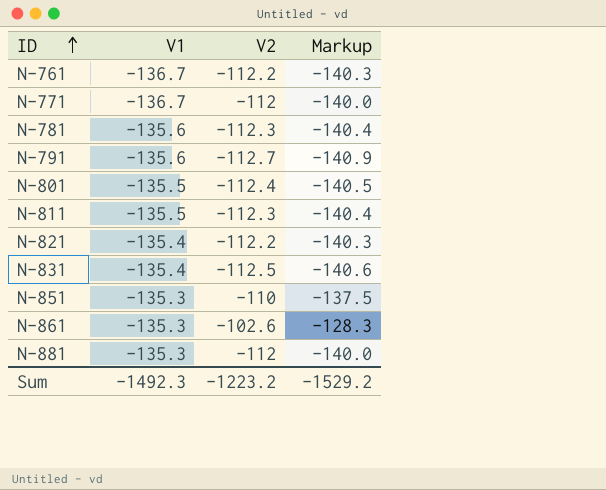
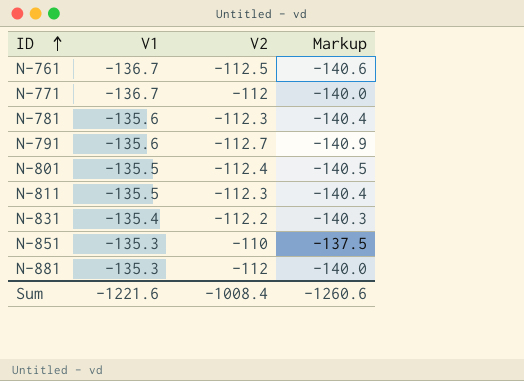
row N-821: -135.4 | -112.2 | -140.3 -> none
row N-861: -135.3 | -102.6 | -128.3 -> none
N-761 | V2: -112.2 -> -112.5
N-761 | Markup: -140.3 -> -140.6
N-831 | V2: -112.5 -> -112.2
N-831 | Markup: -140.6 -> -140.3
Sum | V1: -1492.3 -> -1221.6
Sum | V2: -1223.2 -> -1008.4
Sum | Markup: -1529.2 -> -1260.6

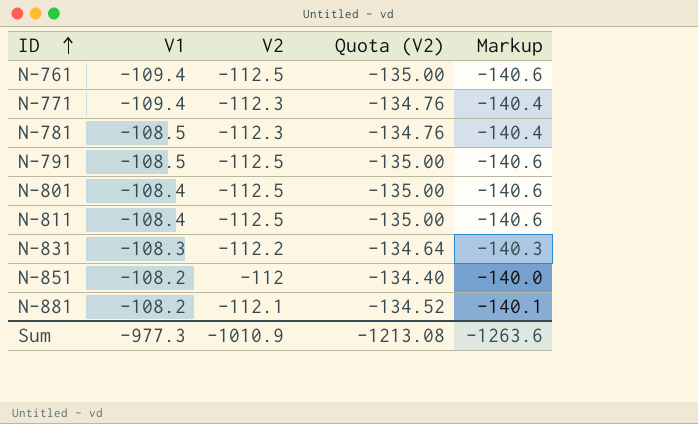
column Quota (V2) | formula: none -> [V2] * 1.2
N-761 | V1: -136.7 -> -109.4
N-771 | V1: -136.7 -> -109.4
N-771 | V2: -112 -> -112.3
N-771 | Markup: -140.0 -> -140.4
N-781 | V1: -135.6 -> -108.5
N-791 | V1: -135.6 -> -108.5
N-791 | V2: -112.7 -> -112.5
N-791 | Markup: -140.9 -> -140.6
N-801 | V1: -135.5 -> -108.4
N-801 | V2: -112.4 -> -112.5
N-801 | Markup: -140.5 -> -140.6
N-811 | V1: -135.5 -> -108.4
N-811 | V2: -112.3 -> -112.5
N-811 | Markup: -140.4 -> -140.6
N-831 | V1: -135.4 -> -108.3
N-851 | V1: -135.3 -> -108.2
N-851 | V2: -110 -> -112
N-851 | Markup: -137.5 -> -140.0
N-881 | V1: -135.3 -> -108.2
N-881 | V2: -112 -> -112.1
N-881 | Markup: -140.0 -> -140.1
Sum | V1: -1221.6 -> -977.3
Sum | V2: -1008.4 -> -1010.9
Sum | Markup: -1260.6 -> -1263.6

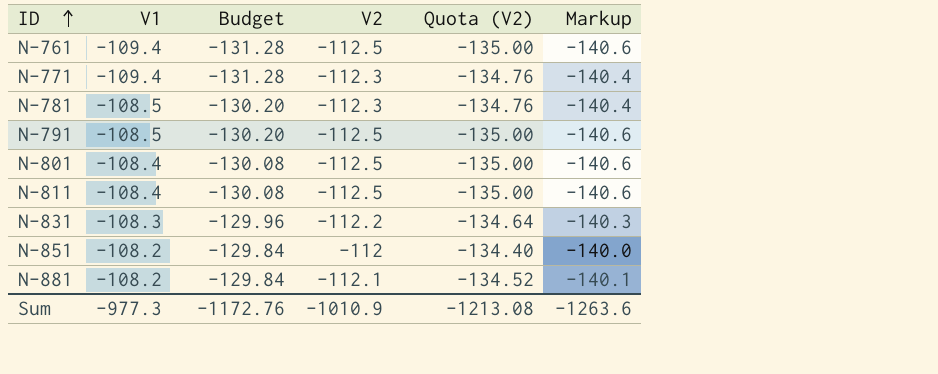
column Budget | formula: none -> [V1] * 1.2

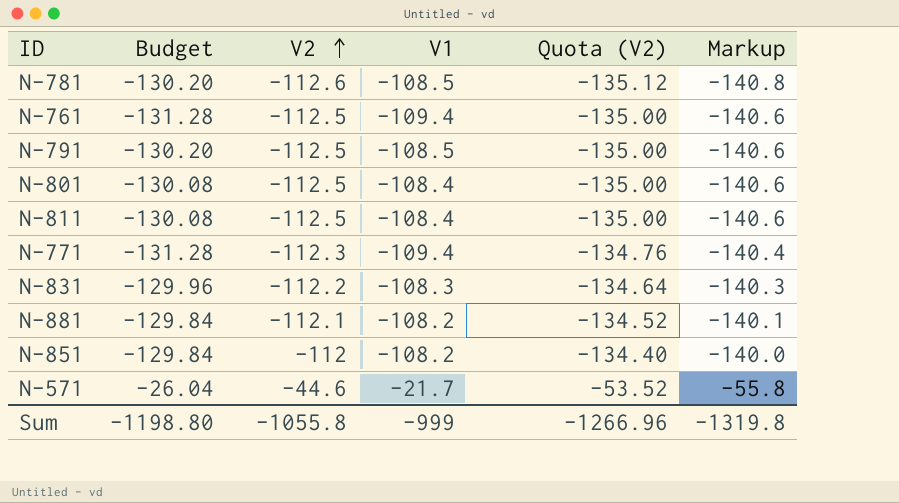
row order: ID ascending -> V2 ascending
column V1 | position: 2 -> 4
N-781 | V2: -112.3 -> -112.6
N-781 | Quota (V2): -134.76 -> -135.12
N-781 | Markup: -140.4 -> -140.8
row N-571: none -> -26.04 | -44.6 | -21.7 | -53.52 | -55.8
Sum | Budget: -1172.76 -> -1198.80
Sum | V2: -1010.9 -> -1055.8
Sum | V1: -977.3 -> -999
Sum | Quota (V2): -1213.08 -> -1266.96
Sum | Markup: -1263.6 -> -1319.8

